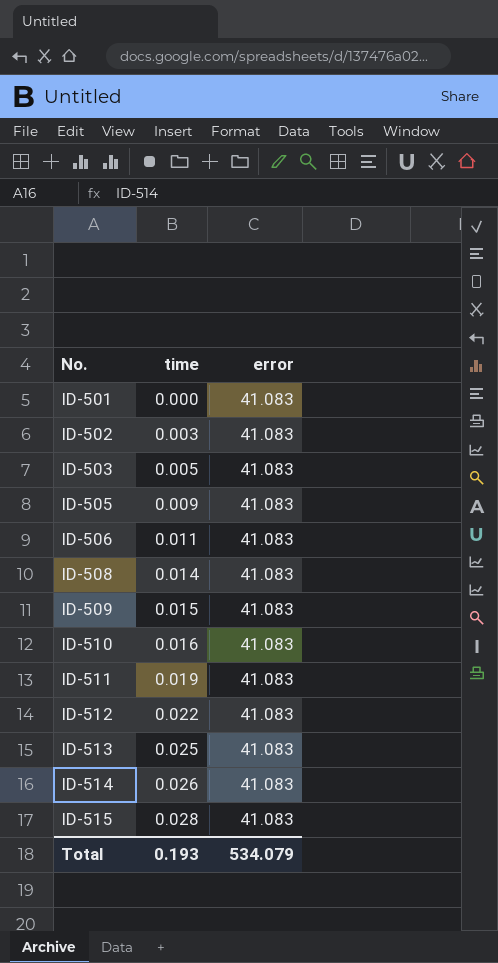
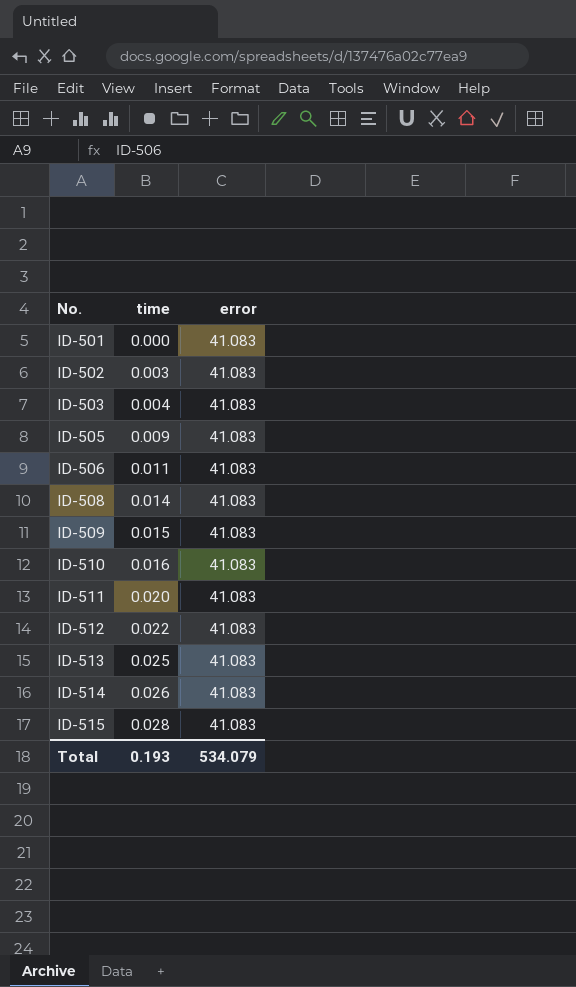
ID-503 | time: 0.005 -> 0.004
ID-511 | time: 0.019 -> 0.020

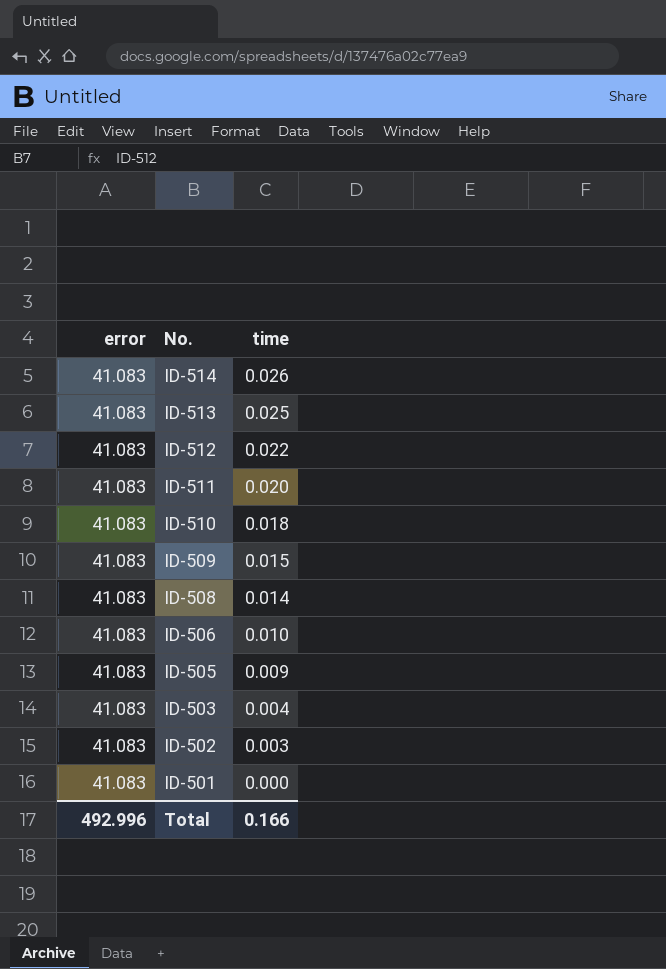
row order: No. ascending -> No. descending
column error | position: 3 -> 1
row ID-515: 0.028 | 41.083 -> none
ID-510 | time: 0.016 -> 0.018
ID-506 | time: 0.011 -> 0.010
Total | error: 534.079 -> 492.996
Total | time: 0.193 -> 0.166

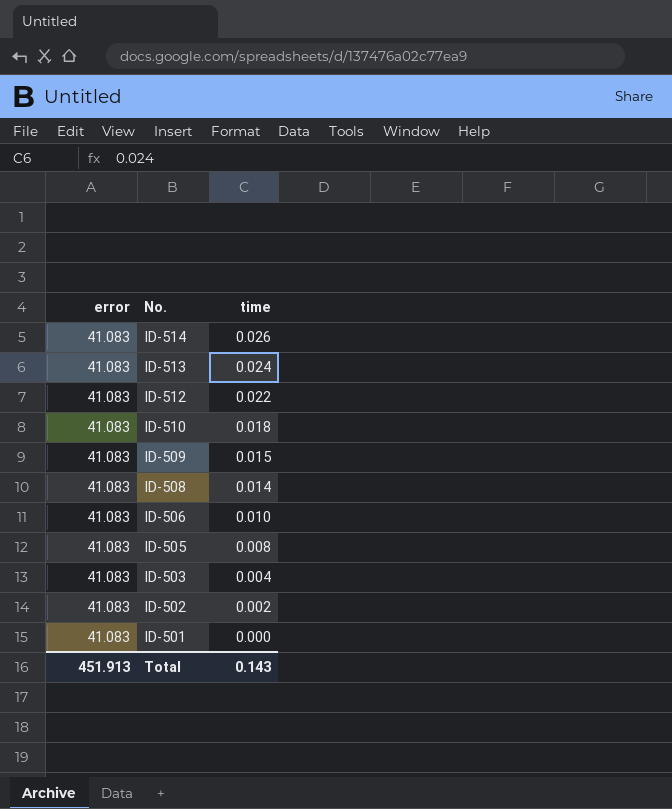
row ID-511: 41.083 | 0.020 -> none
ID-513 | time: 0.025 -> 0.024
ID-505 | time: 0.009 -> 0.008
ID-502 | time: 0.003 -> 0.002
Total | error: 492.996 -> 451.913
Total | time: 0.166 -> 0.143

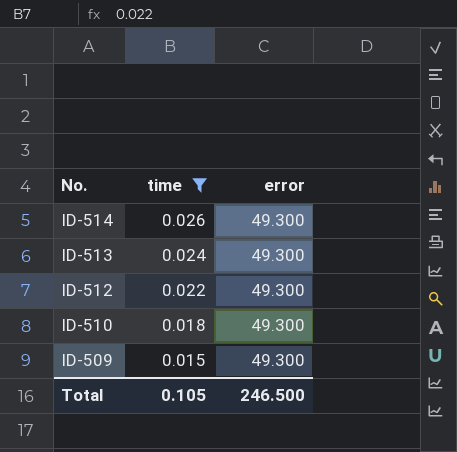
filter: none -> time >= 0.015
column error | position: 1 -> 3
ID-514 | error: 41.083 -> 49.300
ID-513 | error: 41.083 -> 49.300
ID-512 | error: 41.083 -> 49.300
ID-510 | error: 41.083 -> 49.300
ID-509 | error: 41.083 -> 49.300
Total | time: 0.143 -> 0.105
Total | error: 451.913 -> 246.500

